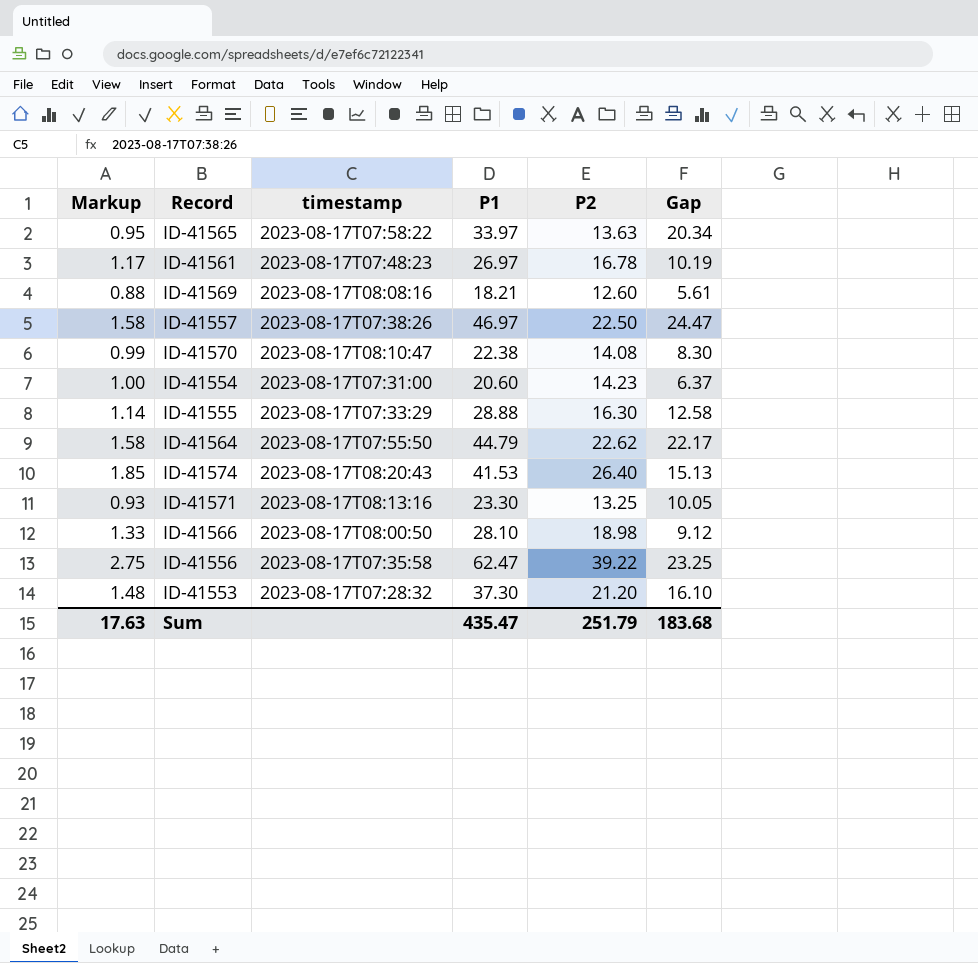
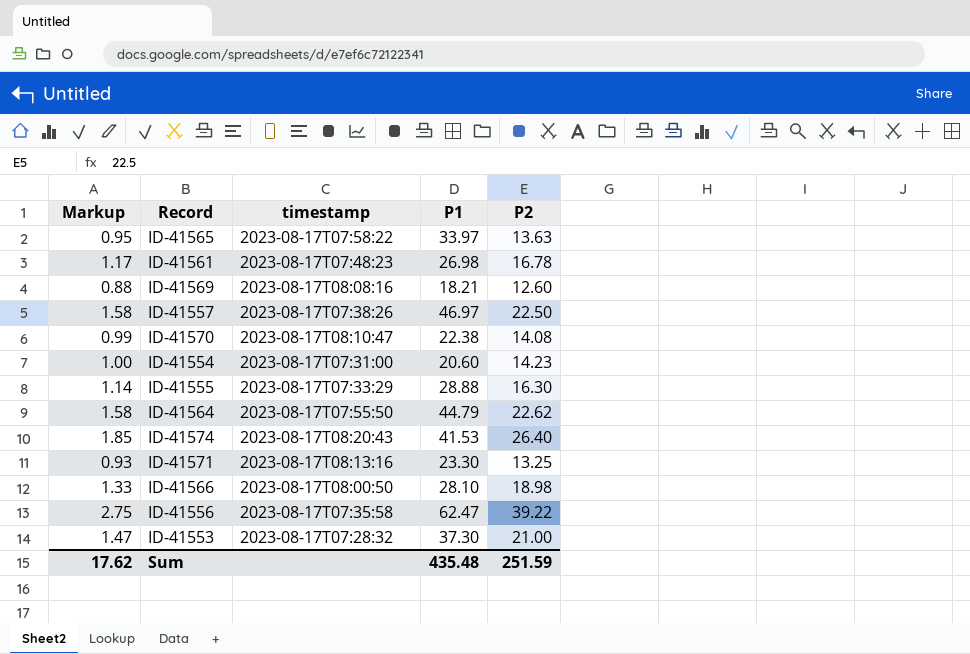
column Gap | formula: [P1] - [P2] -> none
ID-41561 | P1: 26.97 -> 26.98
ID-41553 | Markup: 1.48 -> 1.47
ID-41553 | P2: 21.20 -> 21.00
Sum | Markup: 17.63 -> 17.62
Sum | P1: 435.47 -> 435.48
Sum | P2: 251.79 -> 251.59

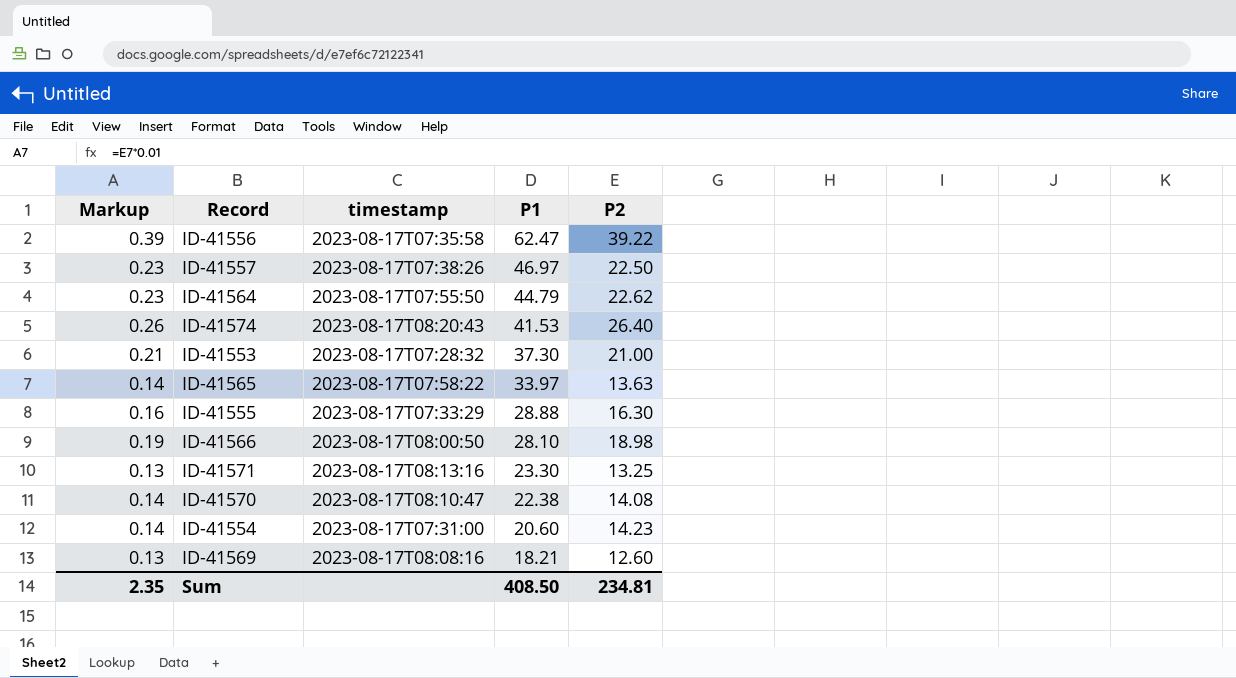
row order: none -> P1 descending
column Markup | formula: [P2] * 0.07 -> [P2] * 0.01
row ID-41561: 1.17 | 2023-08-17T07:48:23 | 26.98 | 16.78 -> none
Sum | Markup: 17.62 -> 2.35
Sum | P1: 435.48 -> 408.50
Sum | P2: 251.59 -> 234.81

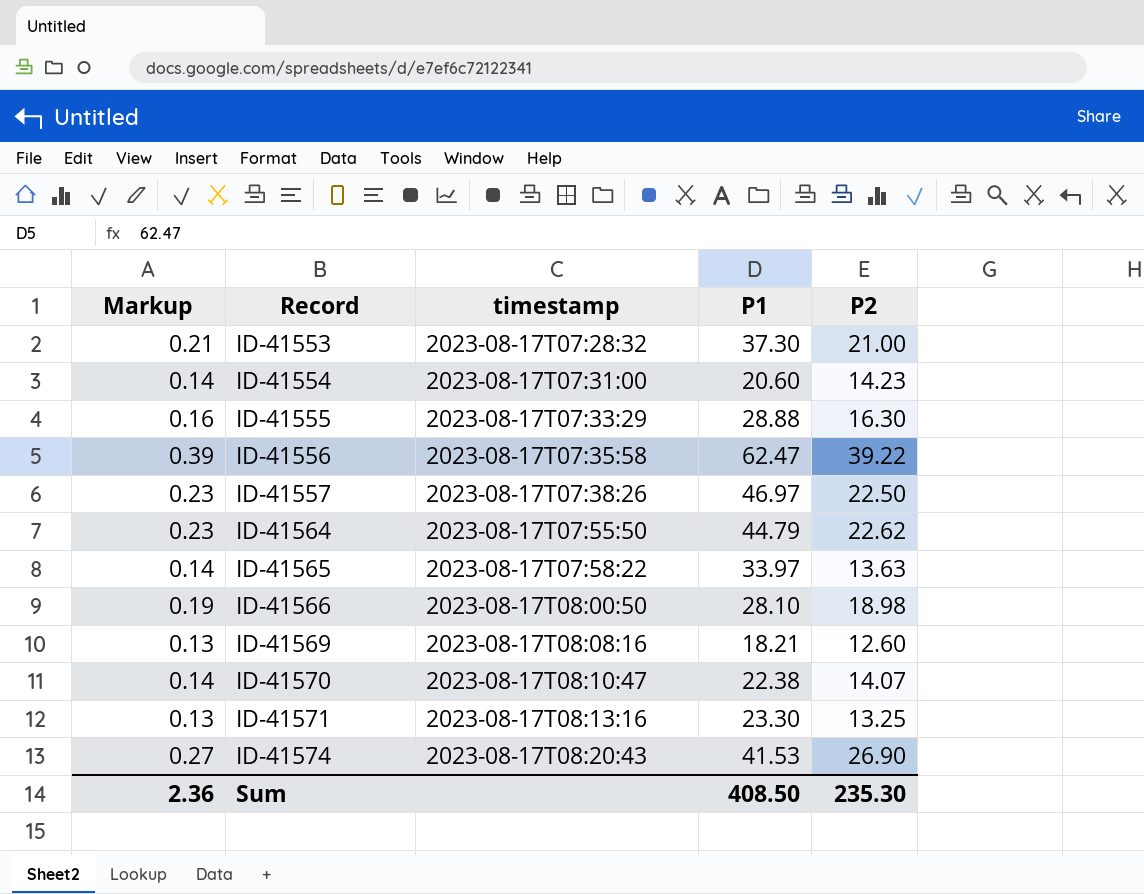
row order: P1 descending -> Record ascending
ID-41570 | P2: 14.08 -> 14.07
ID-41574 | Markup: 0.26 -> 0.27
ID-41574 | P2: 26.40 -> 26.90
Sum | Markup: 2.35 -> 2.36
Sum | P2: 234.81 -> 235.30

